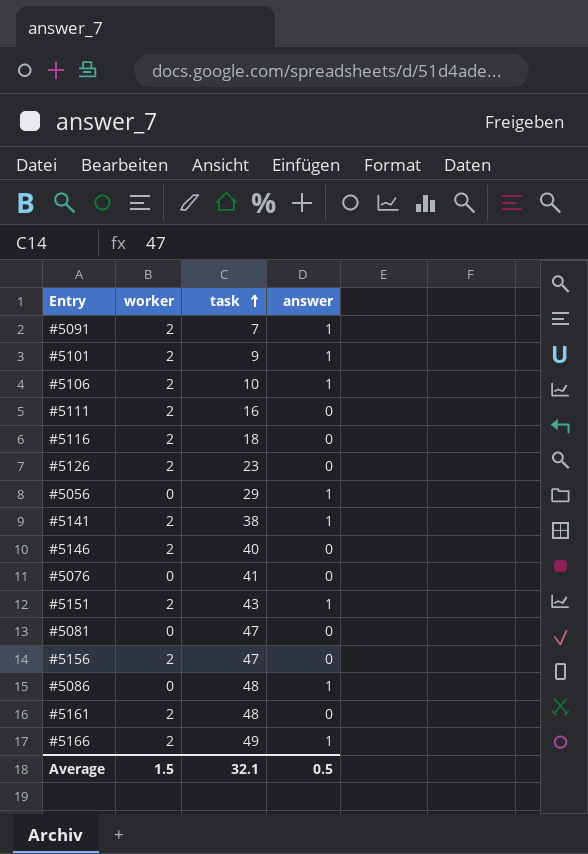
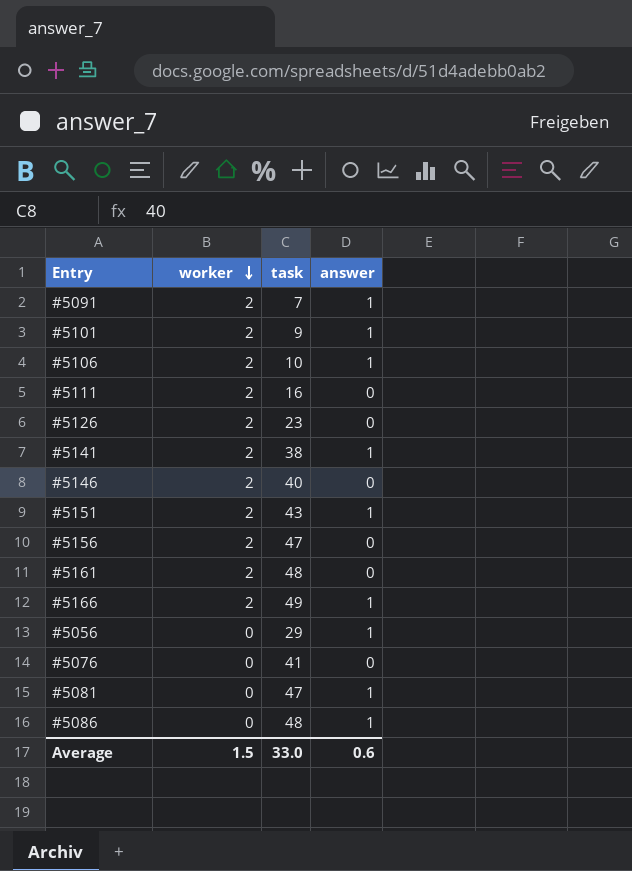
row order: task ascending -> worker descending
row #5116: 2 | 18 | 0 -> none
#5081 | answer: 0 -> 1
Average | task: 32.1 -> 33.0
Average | answer: 0.5 -> 0.6

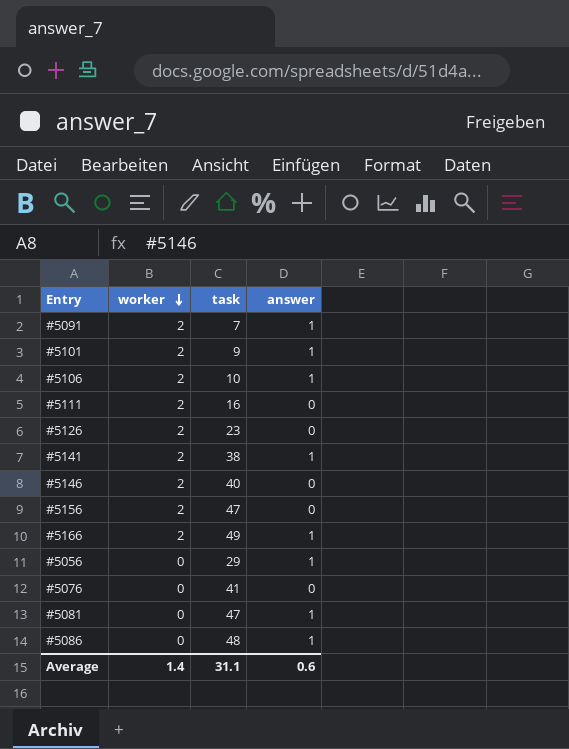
row #5151: 2 | 43 | 1 -> none
row #5161: 2 | 48 | 0 -> none
Average | worker: 1.5 -> 1.4
Average | task: 33.0 -> 31.1

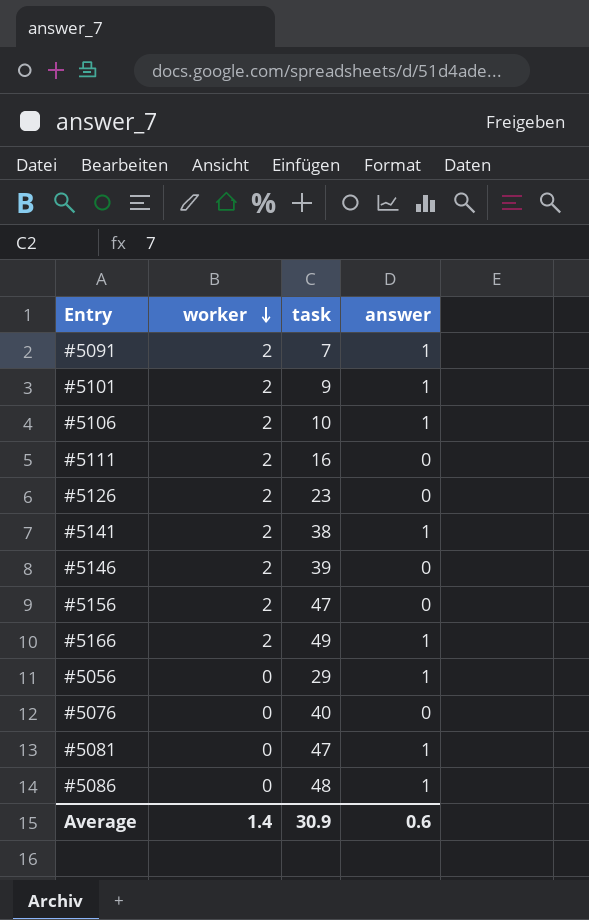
#5146 | task: 40 -> 39
#5076 | task: 41 -> 40
Average | task: 31.1 -> 30.9

